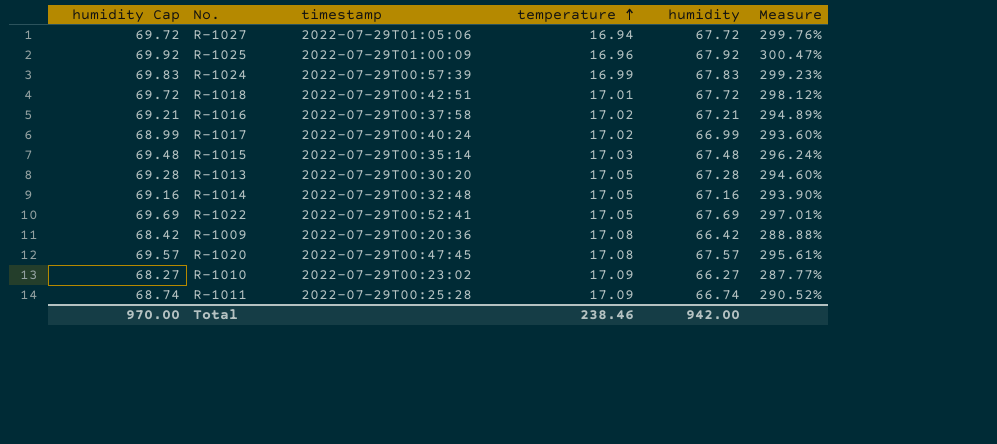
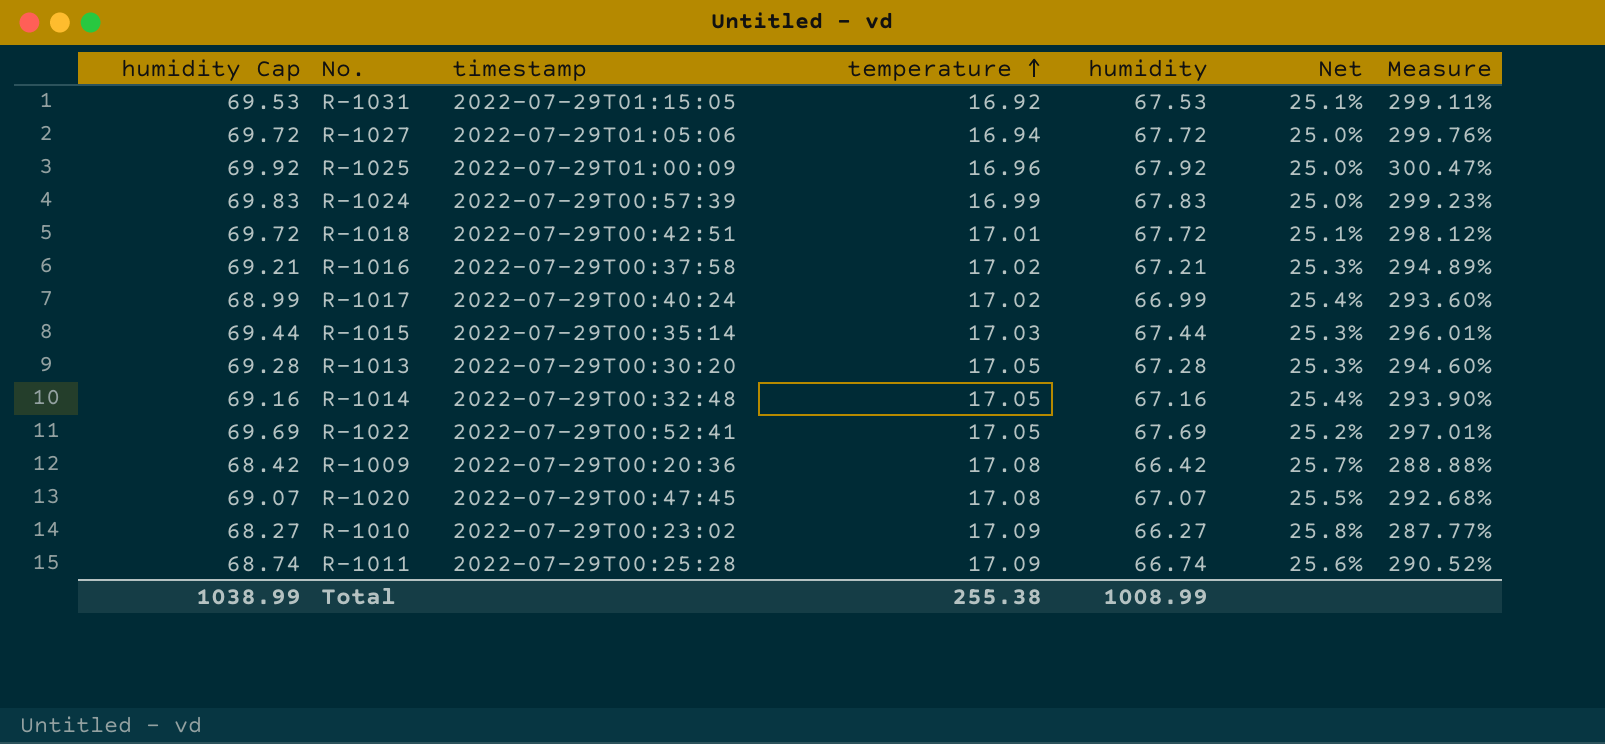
column Net | formula: none -> [temperature] / [humidity]
row R-1031: none -> 69.53 | 2022-07-29T01:15:05 | 16.92 | 67.53 | 25.1% | 299.11%
R-1015 | humidity Cap: 69.48 -> 69.44
R-1015 | humidity: 67.48 -> 67.44
R-1015 | Measure: 296.24% -> 296.01%
R-1020 | humidity Cap: 69.57 -> 69.07
R-1020 | humidity: 67.57 -> 67.07
R-1020 | Measure: 295.61% -> 292.68%
Total | humidity Cap: 970.00 -> 1038.99
Total | temperature: 238.46 -> 255.38
Total | humidity: 942.00 -> 1008.99

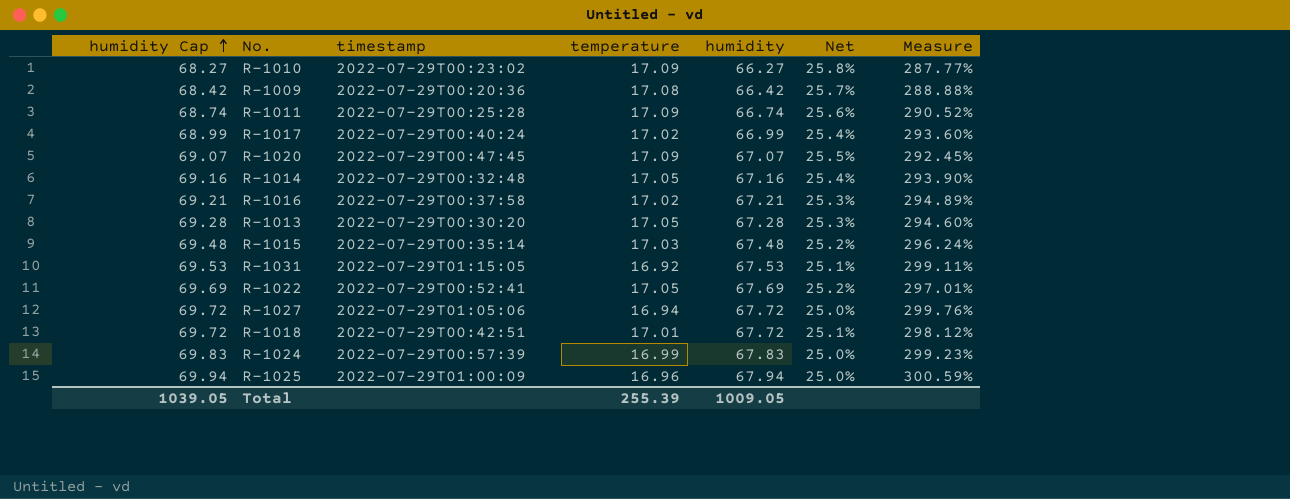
row order: temperature ascending -> humidity Cap ascending
R-1020 | temperature: 17.08 -> 17.09
R-1020 | Measure: 292.68% -> 292.45%
R-1015 | humidity Cap: 69.44 -> 69.48
R-1015 | humidity: 67.44 -> 67.48
R-1015 | Net: 25.3% -> 25.2%
R-1015 | Measure: 296.01% -> 296.24%
R-1025 | humidity Cap: 69.92 -> 69.94
R-1025 | humidity: 67.92 -> 67.94
R-1025 | Measure: 300.47% -> 300.59%
Total | humidity Cap: 1038.99 -> 1039.05
Total | temperature: 255.38 -> 255.39
Total | humidity: 1008.99 -> 1009.05

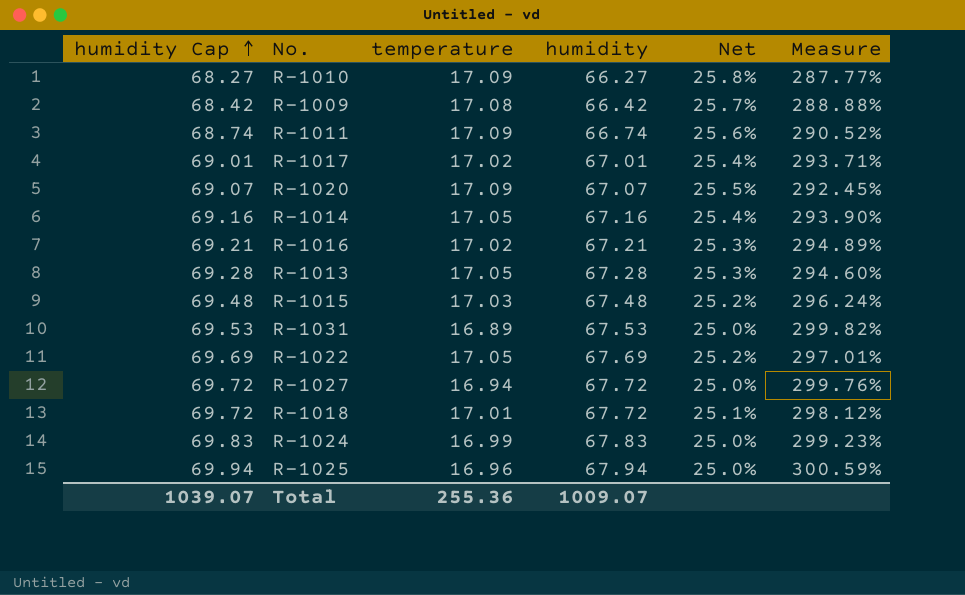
column timestamp | position: 3 -> none
R-1017 | humidity Cap: 68.99 -> 69.01
R-1017 | humidity: 66.99 -> 67.01
R-1017 | Measure: 293.60% -> 293.71%
R-1031 | temperature: 16.92 -> 16.89
R-1031 | Net: 25.1% -> 25.0%
R-1031 | Measure: 299.11% -> 299.82%
Total | humidity Cap: 1039.05 -> 1039.07
Total | temperature: 255.39 -> 255.36
Total | humidity: 1009.05 -> 1009.07

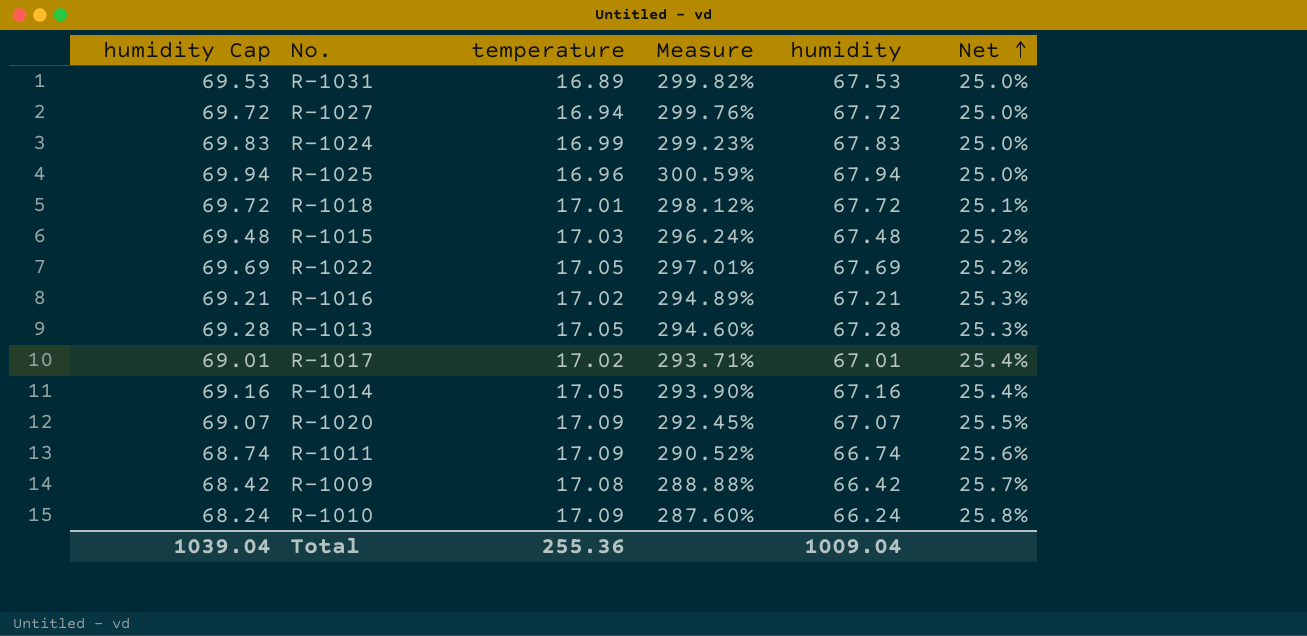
row order: humidity Cap ascending -> Net ascending
column Measure | position: 6 -> 4
R-1010 | humidity Cap: 68.27 -> 68.24
R-1010 | Measure: 287.77% -> 287.60%
R-1010 | humidity: 66.27 -> 66.24
Total | humidity Cap: 1039.07 -> 1039.04
Total | humidity: 1009.07 -> 1009.04

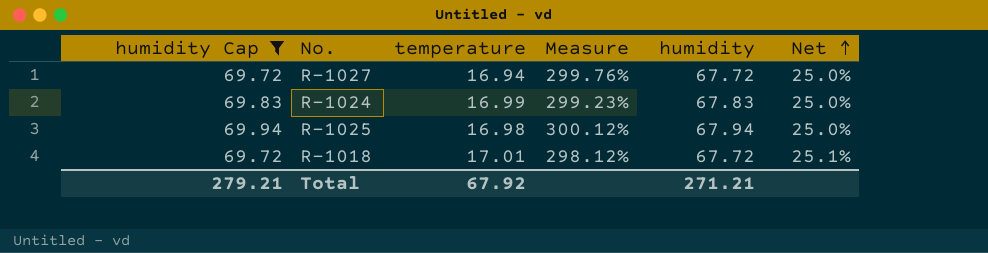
filter: none -> humidity Cap >= 69.72
R-1025 | temperature: 16.96 -> 16.98
R-1025 | Measure: 300.59% -> 300.12%
Total | humidity Cap: 1039.04 -> 279.21
Total | temperature: 255.36 -> 67.92
Total | humidity: 1009.04 -> 271.21

